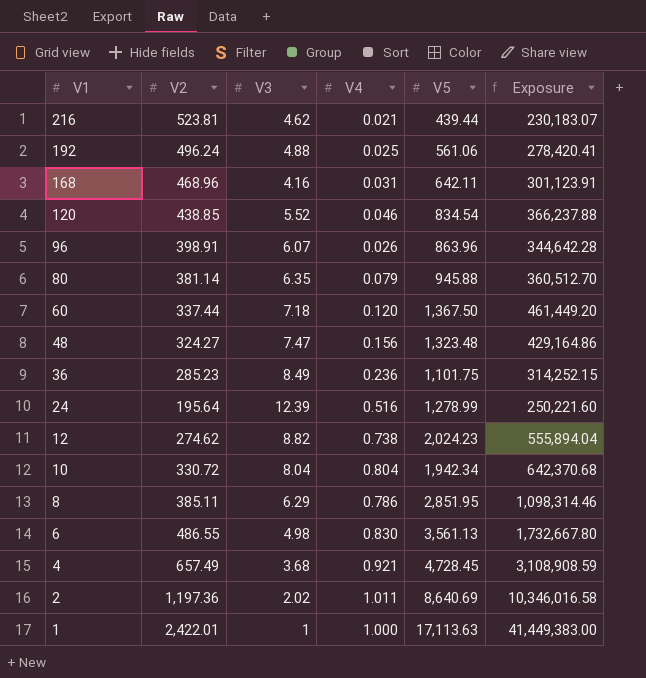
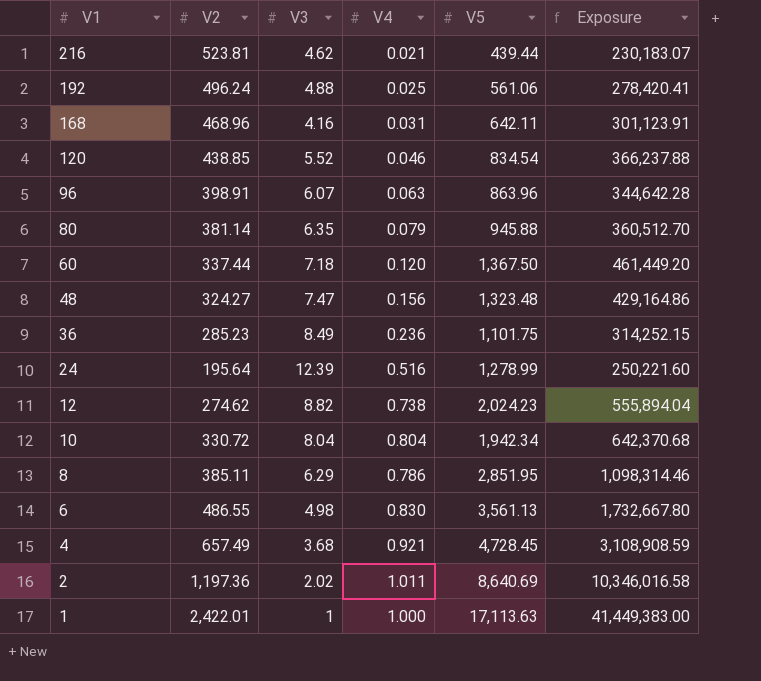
96 | V4: 0.026 -> 0.063

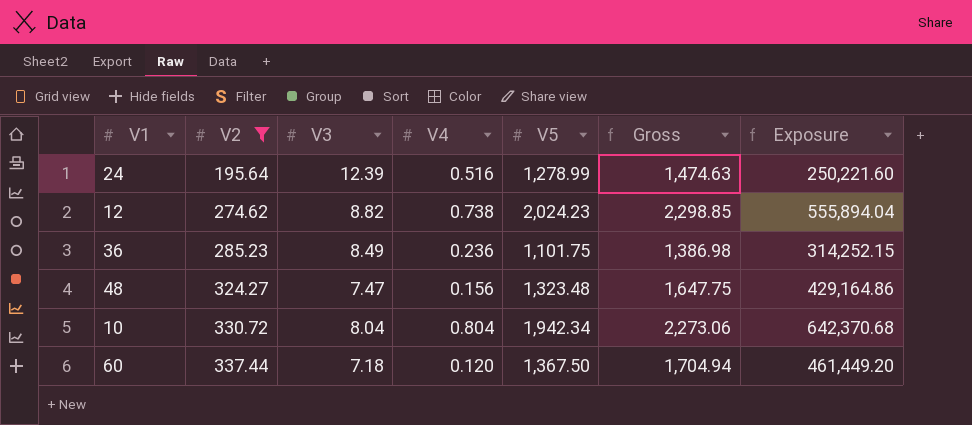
filter: none -> V2 <= 337.44
row order: V1 descending -> V2 ascending
column Gross | formula: none -> [V2] + [V5]

